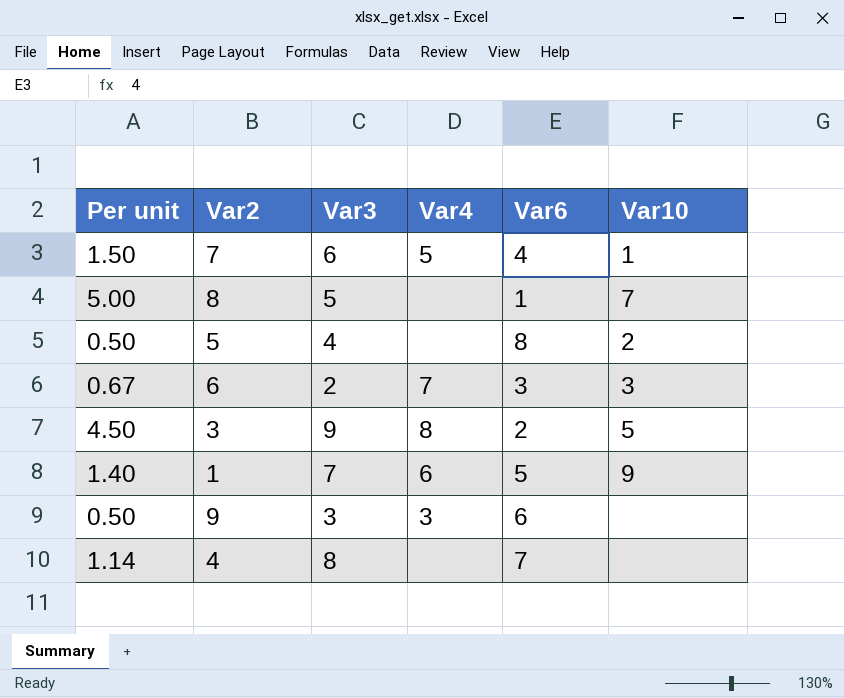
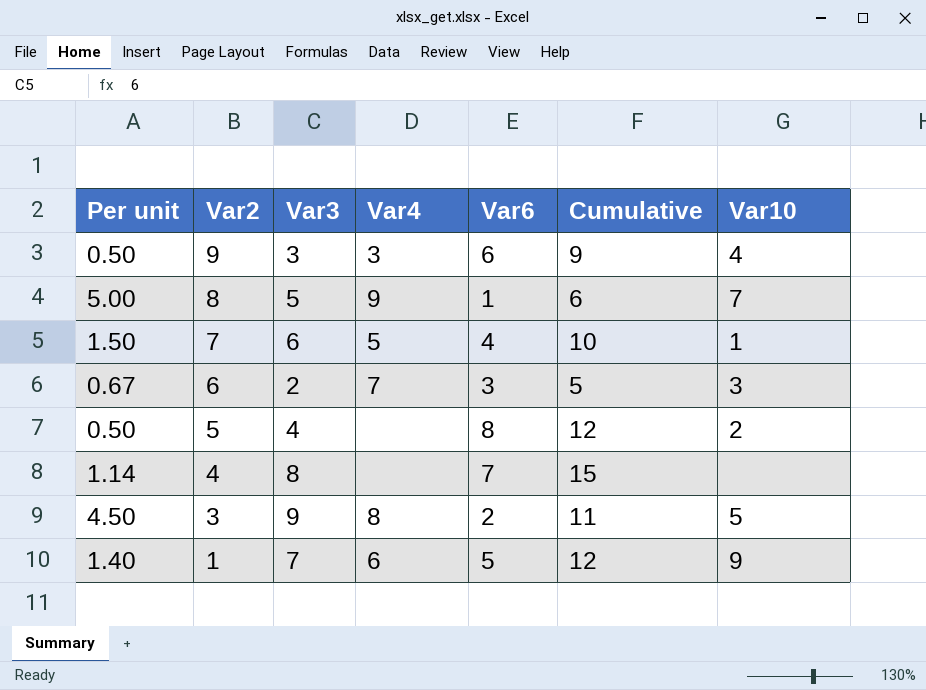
row order: none -> Var2 descending
column Cumulative | formula: none -> [Var3] + [Var6]
9 | Var10: none -> 4
8 | Var4: none -> 9

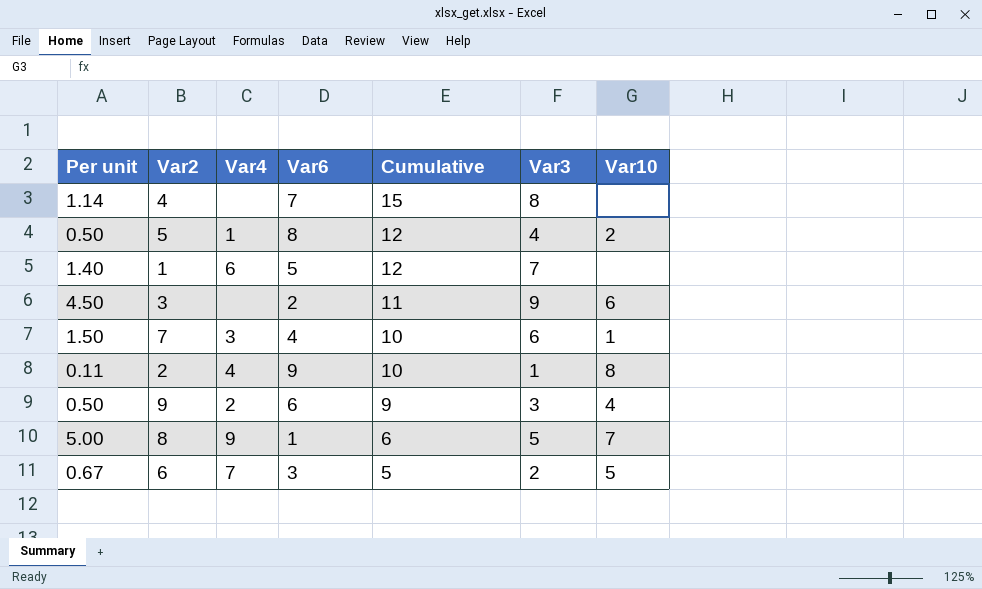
row order: Var2 descending -> Cumulative descending
column Var3 | position: 3 -> 6
5 | Var4: none -> 1
1 | Var10: 9 -> none
3 | Var4: 8 -> none
3 | Var10: 5 -> 6
7 | Var4: 5 -> 3
row 2: none -> 0.11 | 4 | 9 | 10 | 1 | 8
9 | Var4: 3 -> 2
6 | Var10: 3 -> 5

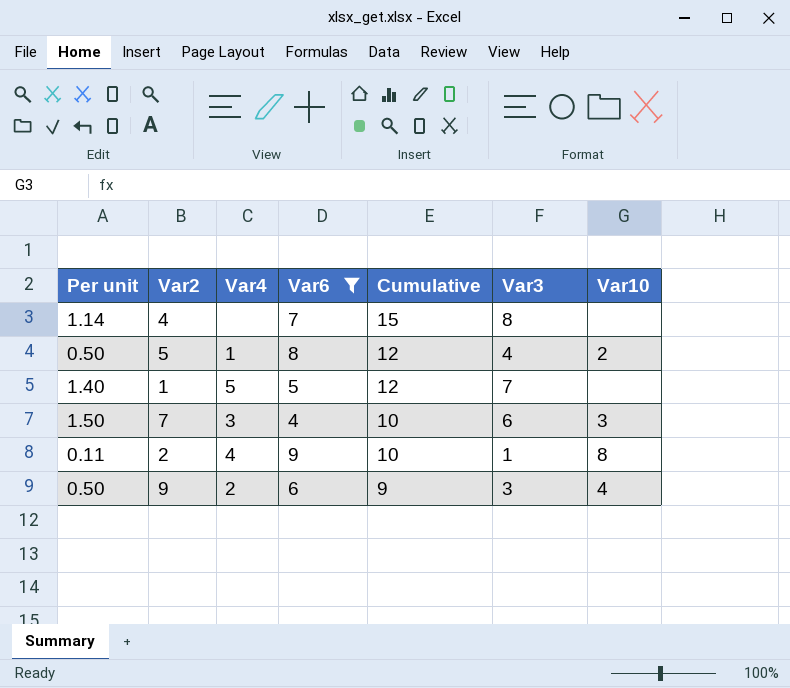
filter: none -> Var6 >= 4
1 | Var4: 6 -> 5
7 | Var10: 1 -> 3

